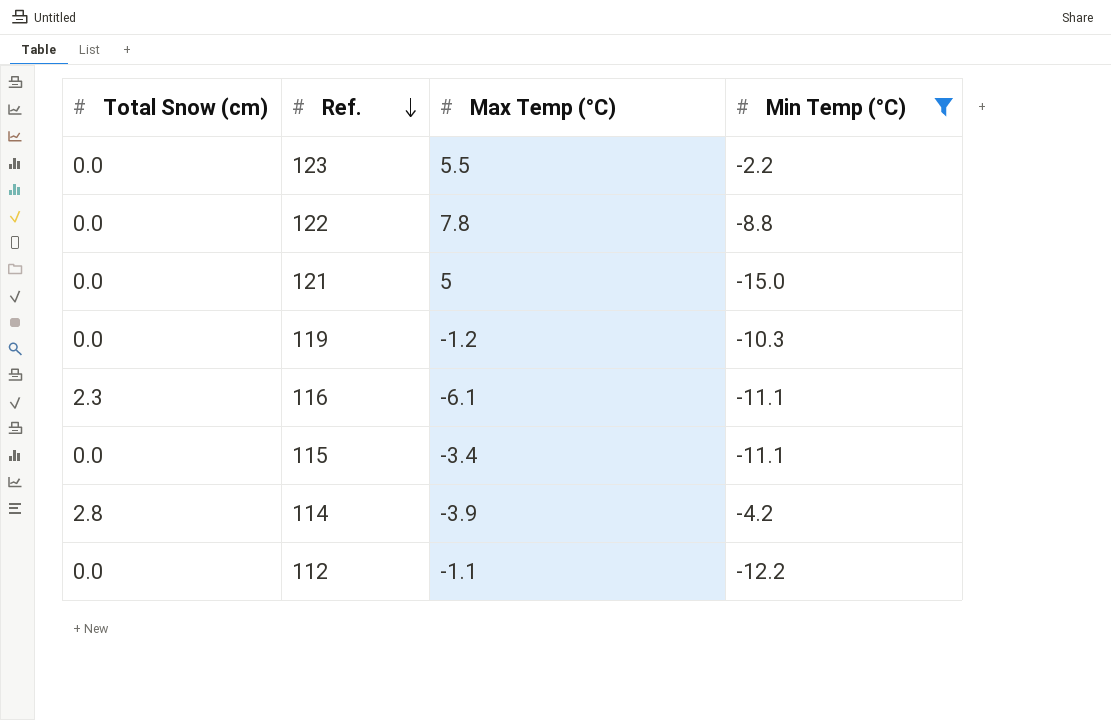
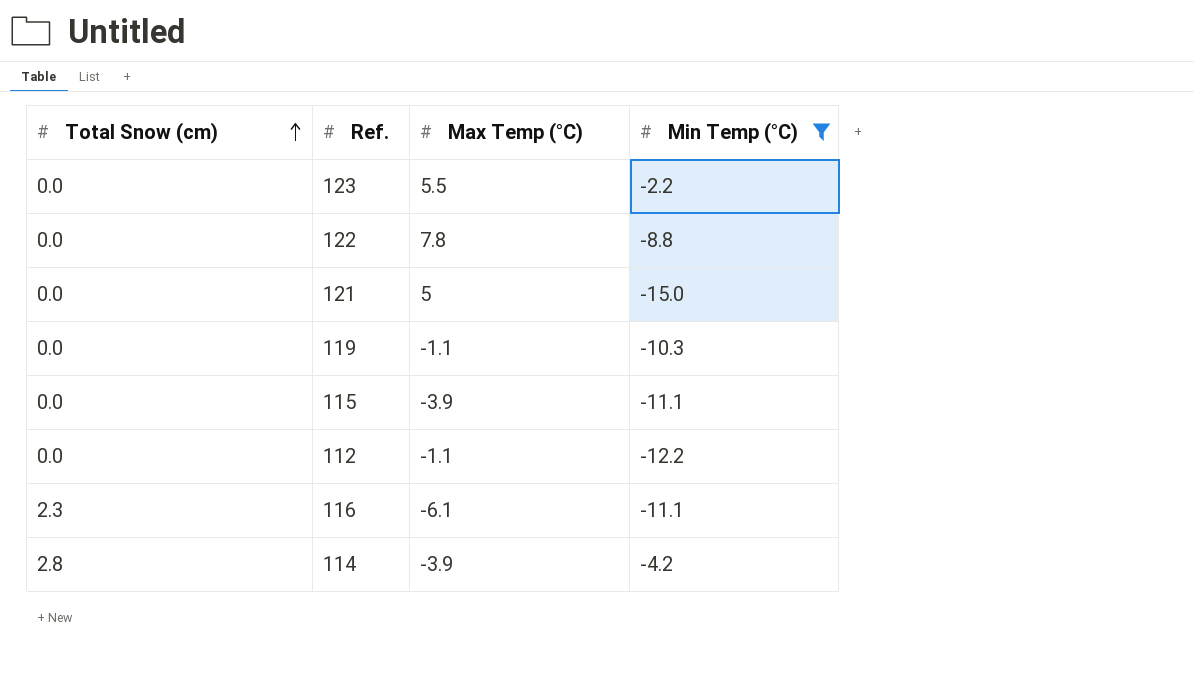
row order: Ref. descending -> Total Snow (cm) ascending
119 | Max Temp (°C): -1.2 -> -1.1
115 | Max Temp (°C): -3.4 -> -3.9

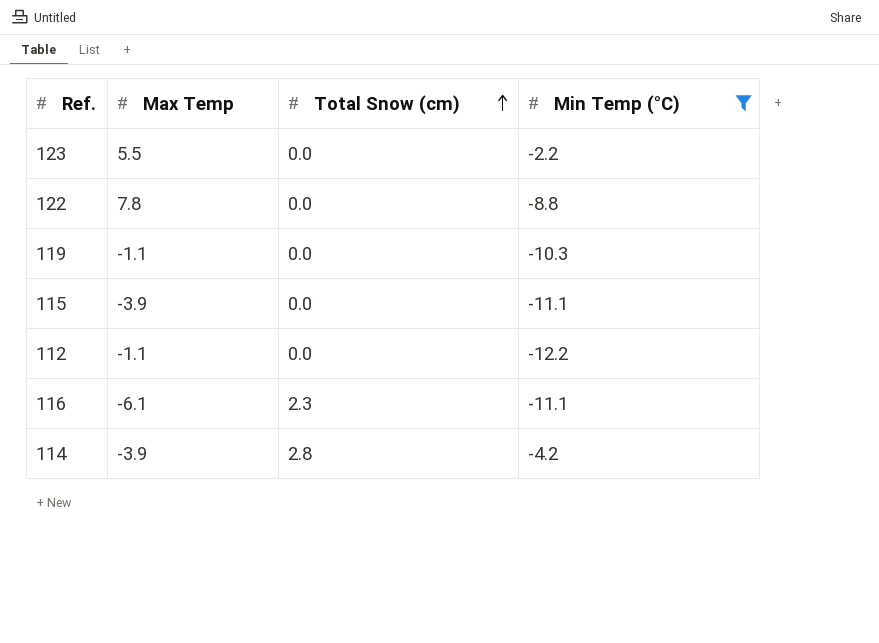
column name: Max Temp (°C) -> Max Temp
column Total Snow (cm) | position: 1 -> 3
row 121: 0.0 | 5 | -15.0 -> none

